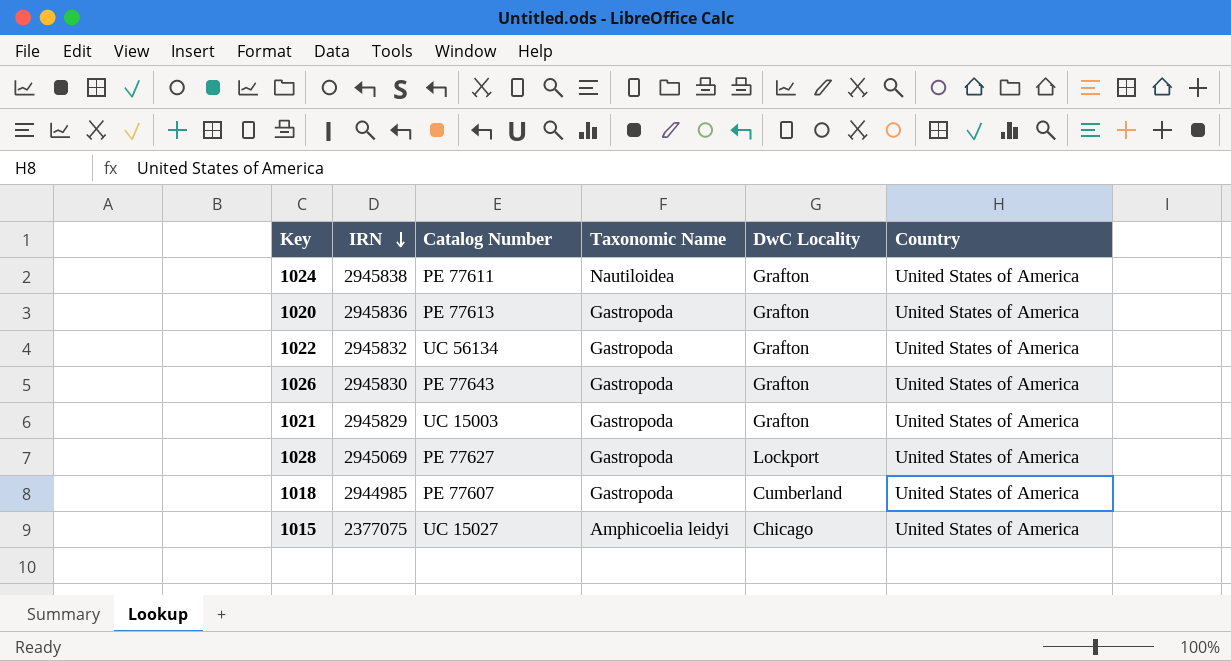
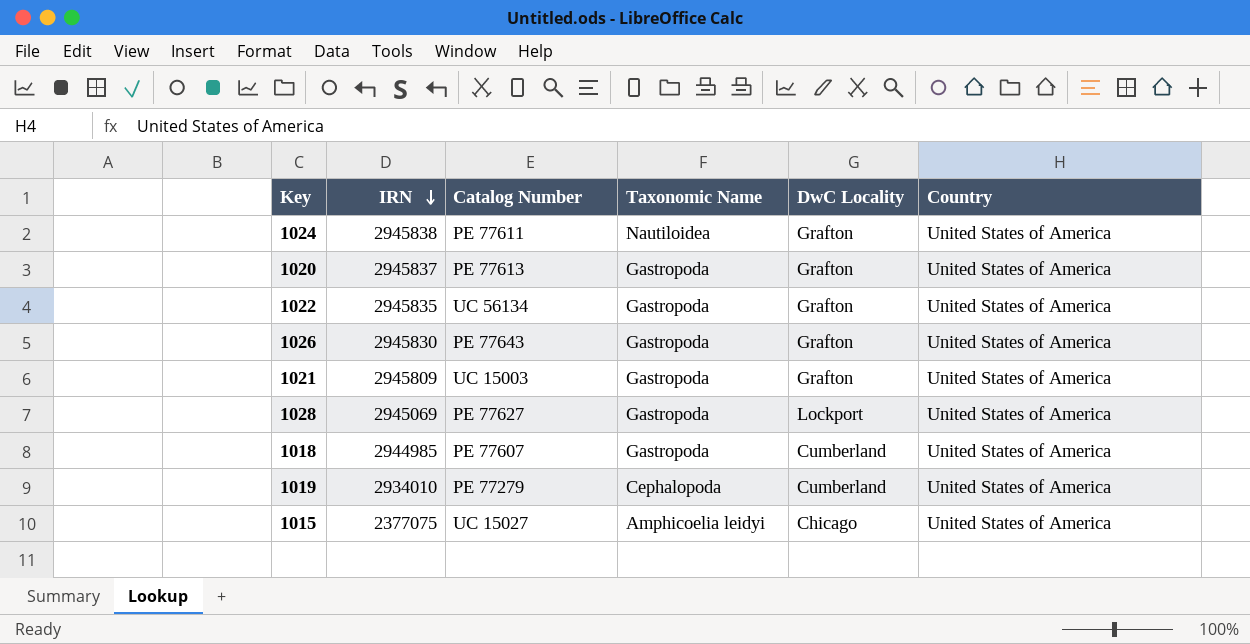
1020 | IRN: 2945836 -> 2945837
1022 | IRN: 2945832 -> 2945835
1021 | IRN: 2945829 -> 2945809
row 1019: none -> 2934010 | PE 77279 | Cephalopoda | Cumberland | United States of America

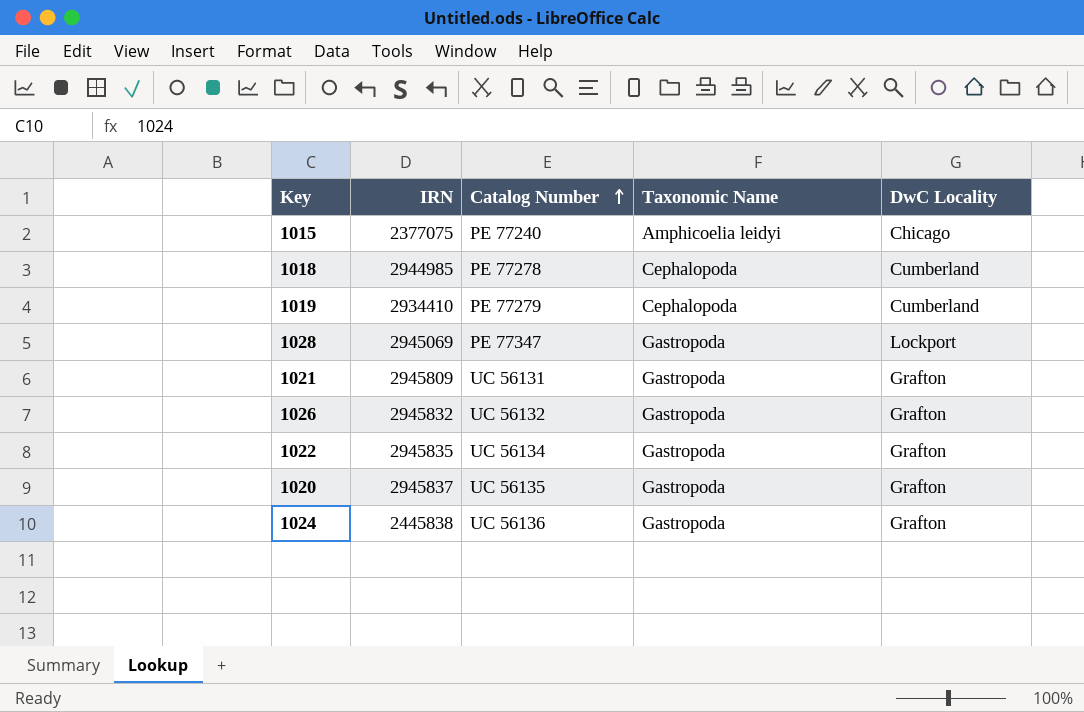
row order: IRN descending -> Catalog Number ascending
column Country | position: 6 -> none
1015 | Catalog Number: UC 15027 -> PE 77240
1018 | Catalog Number: PE 77607 -> PE 77278
1018 | Taxonomic Name: Gastropoda -> Cephalopoda
1019 | IRN: 2934010 -> 2934410
1028 | Catalog Number: PE 77627 -> PE 77347
1021 | Catalog Number: UC 15003 -> UC 56131
1026 | IRN: 2945830 -> 2945832
1026 | Catalog Number: PE 77643 -> UC 56132
1020 | Catalog Number: PE 77613 -> UC 56135
1024 | IRN: 2945838 -> 2445838
1024 | Catalog Number: PE 77611 -> UC 56136
1024 | Taxonomic Name: Nautiloidea -> Gastropoda

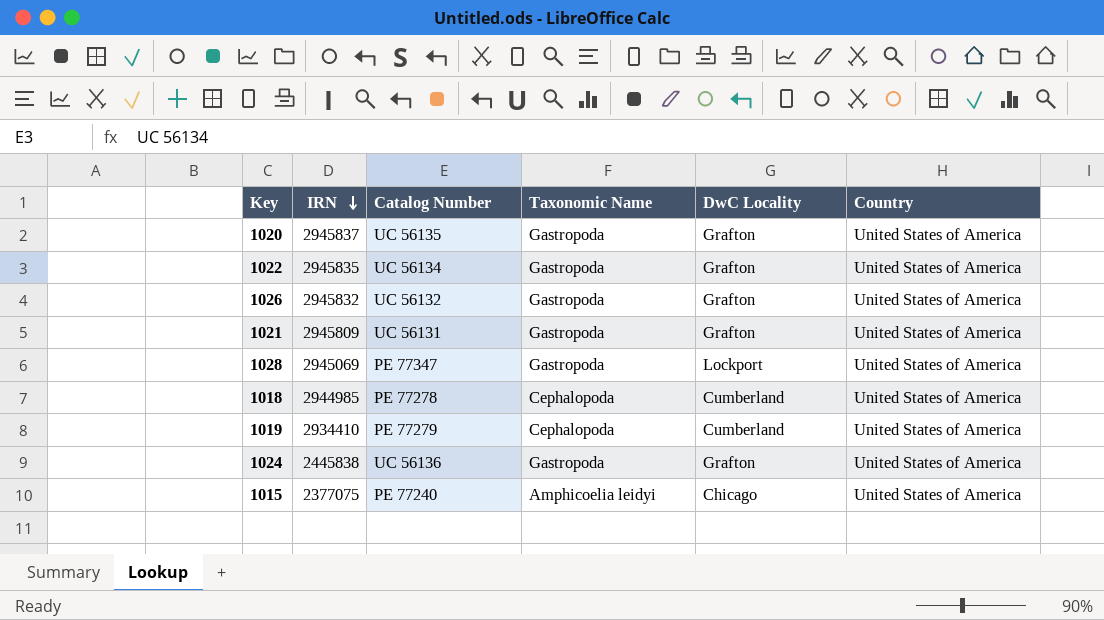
row order: Catalog Number ascending -> IRN descending
column Country | position: none -> 6

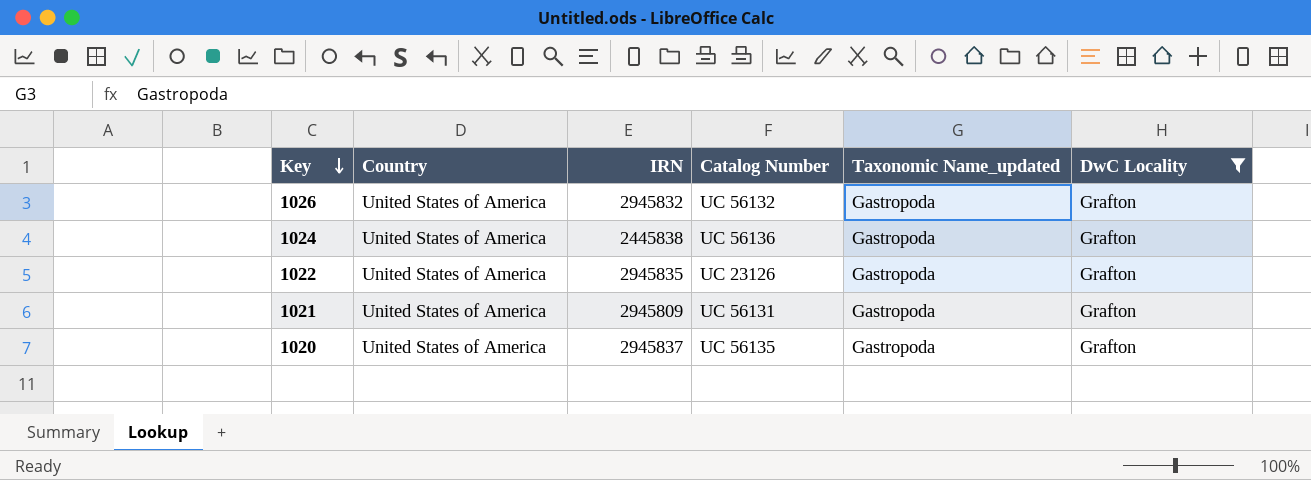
filter: none -> DwC Locality = Grafton
row order: IRN descending -> Key descending
column Country | position: 6 -> 2
column name: Taxonomic Name -> Taxonomic Name_updated
1022 | Catalog Number: UC 56134 -> UC 23126

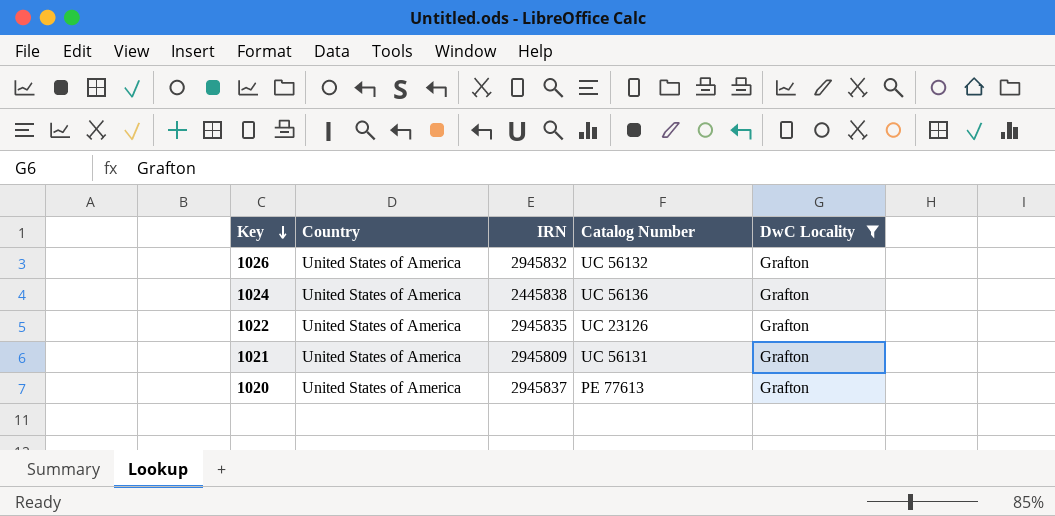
column Taxonomic Name_updated | position: 5 -> none
1020 | Catalog Number: UC 56135 -> PE 77613

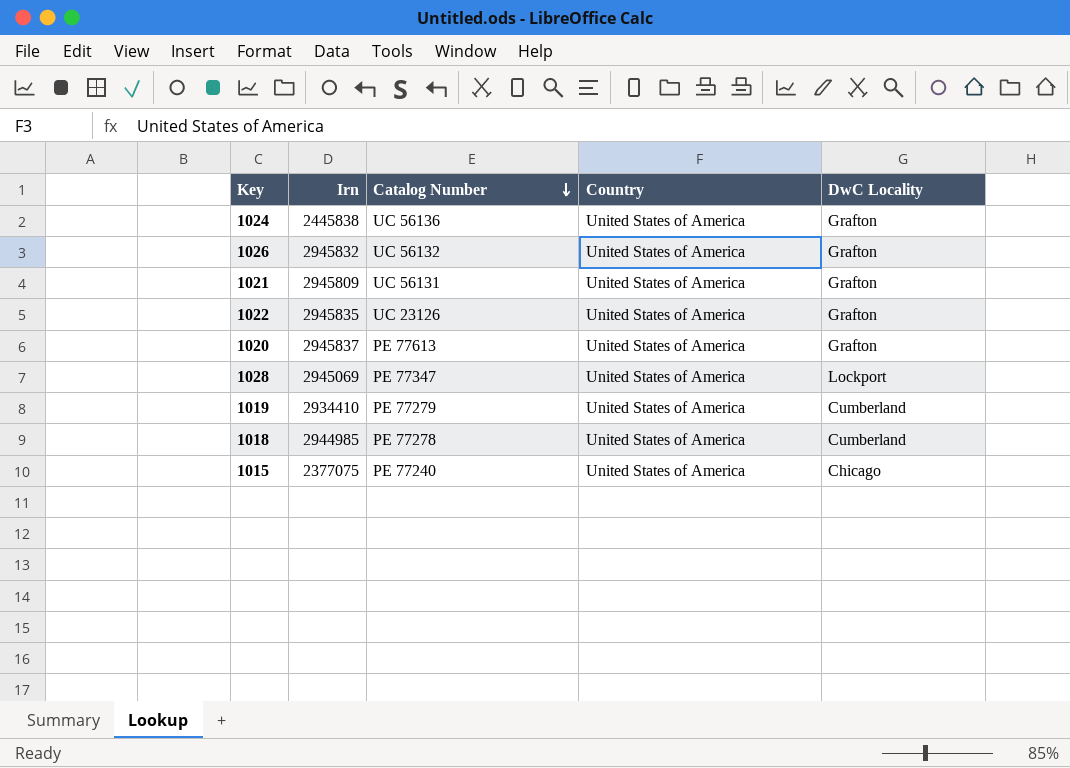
filter: DwC Locality = Grafton -> none
row order: Key descending -> Catalog Number descending
column name: IRN -> Irn
column Country | position: 2 -> 4

